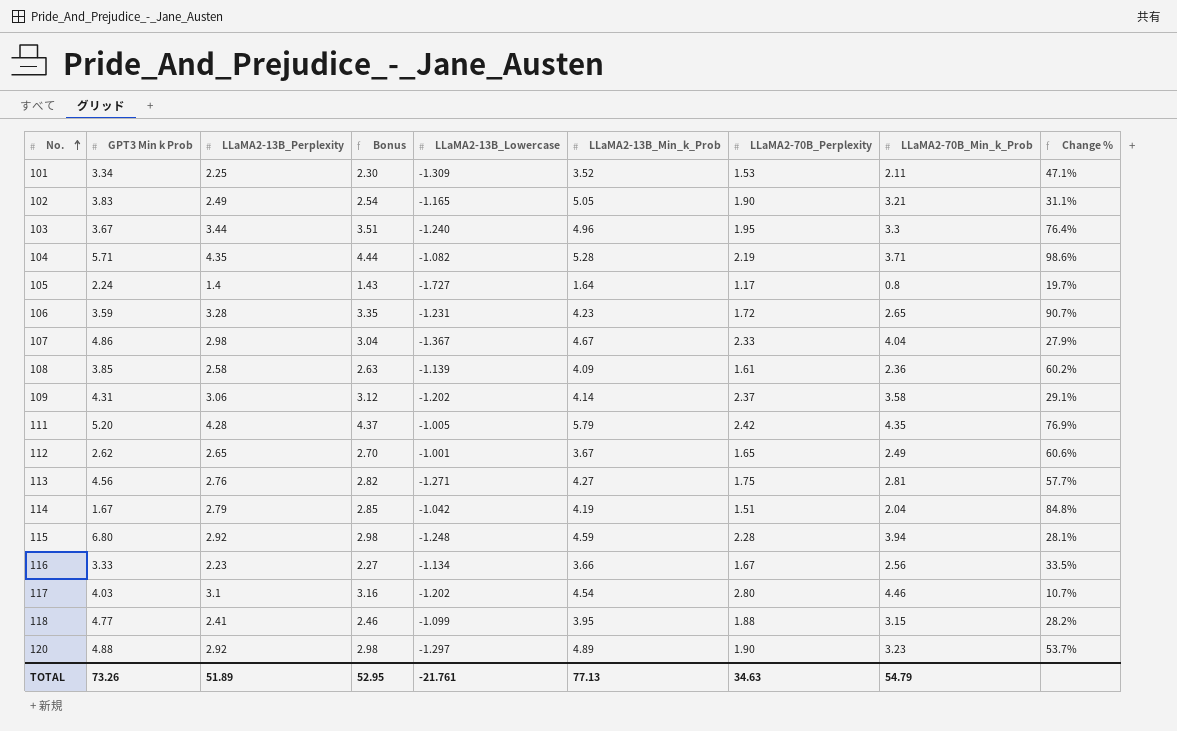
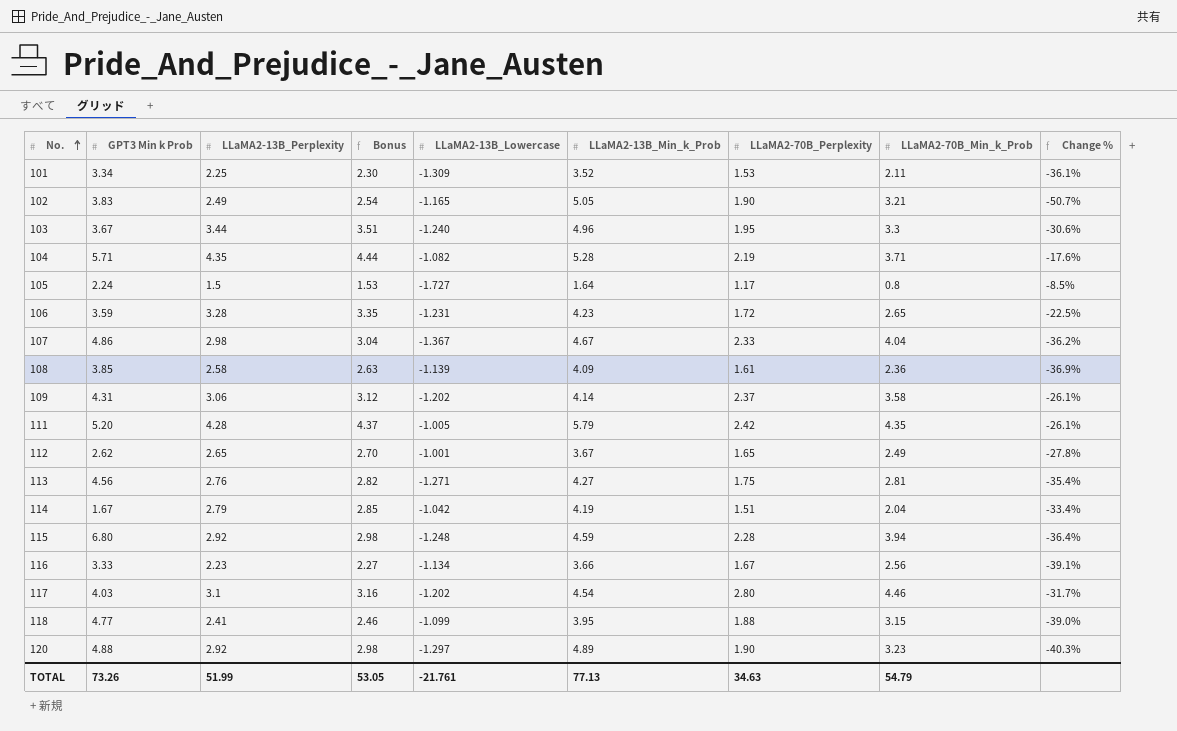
column Change % | formula: ([LLaMA2-13B_Perplexity] - [LLaMA2-70B_Perplexity]) / [LLaMA2-70B_Perplexity] -> ([LLaMA2-13B_Perplexity] - [LLaMA2-13B_Min_k_Prob]) / [LLaMA2-13B_Min_k_Prob]
105 | LLaMA2-13B_Perplexity: 1.4 -> 1.5
105 | Bonus: 1.43 -> 1.53
TOTAL | LLaMA2-13B_Perplexity: 51.89 -> 51.99
TOTAL | Bonus: 52.95 -> 53.05

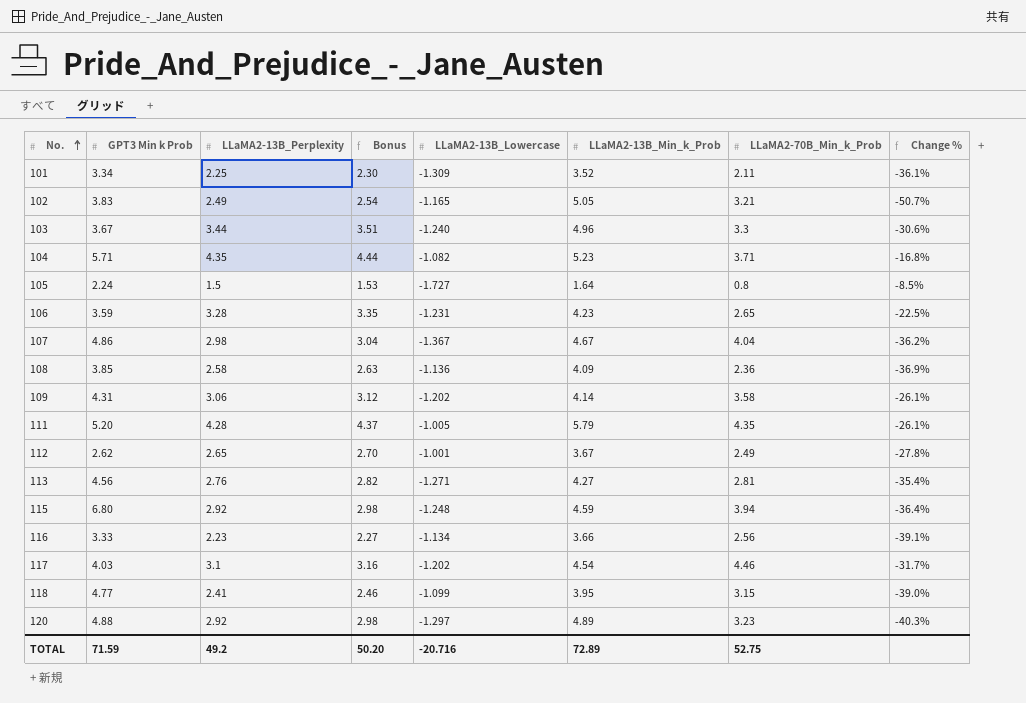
column LLaMA2-70B_Perplexity | position: 7 -> none
row 114: 1.67 | 2.79 | 2.85 | -1.042 | 4.19 | 1.51 | 2.04 | -33.4% -> none
104 | LLaMA2-13B_Min_k_Prob: 5.28 -> 5.23
104 | Change %: -17.6% -> -16.8%
108 | LLaMA2-13B_Lowercase: -1.139 -> -1.136
TOTAL | GPT3 Min k Prob: 73.26 -> 71.59
TOTAL | LLaMA2-13B_Perplexity: 51.99 -> 49.2
TOTAL | Bonus: 53.05 -> 50.20
TOTAL | LLaMA2-13B_Lowercase: -21.761 -> -20.716
TOTAL | LLaMA2-13B_Min_k_Prob: 77.13 -> 72.89
TOTAL | LLaMA2-70B_Min_k_Prob: 54.79 -> 52.75

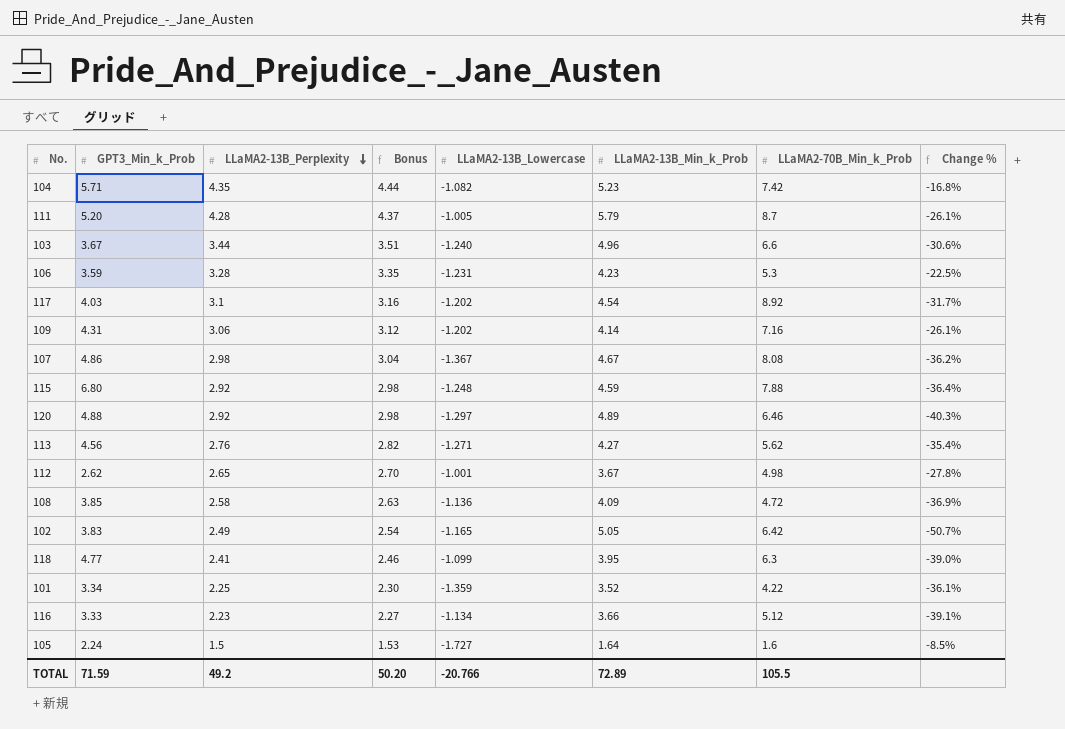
row order: No. ascending -> LLaMA2-13B_Perplexity descending
column name: GPT3 Min k Prob -> GPT3_Min_k_Prob
104 | LLaMA2-70B_Min_k_Prob: 3.71 -> 7.42
111 | LLaMA2-70B_Min_k_Prob: 4.35 -> 8.7
103 | LLaMA2-70B_Min_k_Prob: 3.3 -> 6.6
106 | LLaMA2-70B_Min_k_Prob: 2.65 -> 5.3
117 | LLaMA2-70B_Min_k_Prob: 4.46 -> 8.92
109 | LLaMA2-70B_Min_k_Prob: 3.58 -> 7.16
107 | LLaMA2-70B_Min_k_Prob: 4.04 -> 8.08
115 | LLaMA2-70B_Min_k_Prob: 3.94 -> 7.88
120 | LLaMA2-70B_Min_k_Prob: 3.23 -> 6.46
113 | LLaMA2-70B_Min_k_Prob: 2.81 -> 5.62
112 | LLaMA2-70B_Min_k_Prob: 2.49 -> 4.98
108 | LLaMA2-70B_Min_k_Prob: 2.36 -> 4.72
102 | LLaMA2-70B_Min_k_Prob: 3.21 -> 6.42
118 | LLaMA2-70B_Min_k_Prob: 3.15 -> 6.3
101 | LLaMA2-13B_Lowercase: -1.309 -> -1.359
101 | LLaMA2-70B_Min_k_Prob: 2.11 -> 4.22
116 | LLaMA2-70B_Min_k_Prob: 2.56 -> 5.12
105 | LLaMA2-70B_Min_k_Prob: 0.8 -> 1.6
TOTAL | LLaMA2-13B_Lowercase: -20.716 -> -20.766
TOTAL | LLaMA2-70B_Min_k_Prob: 52.75 -> 105.5

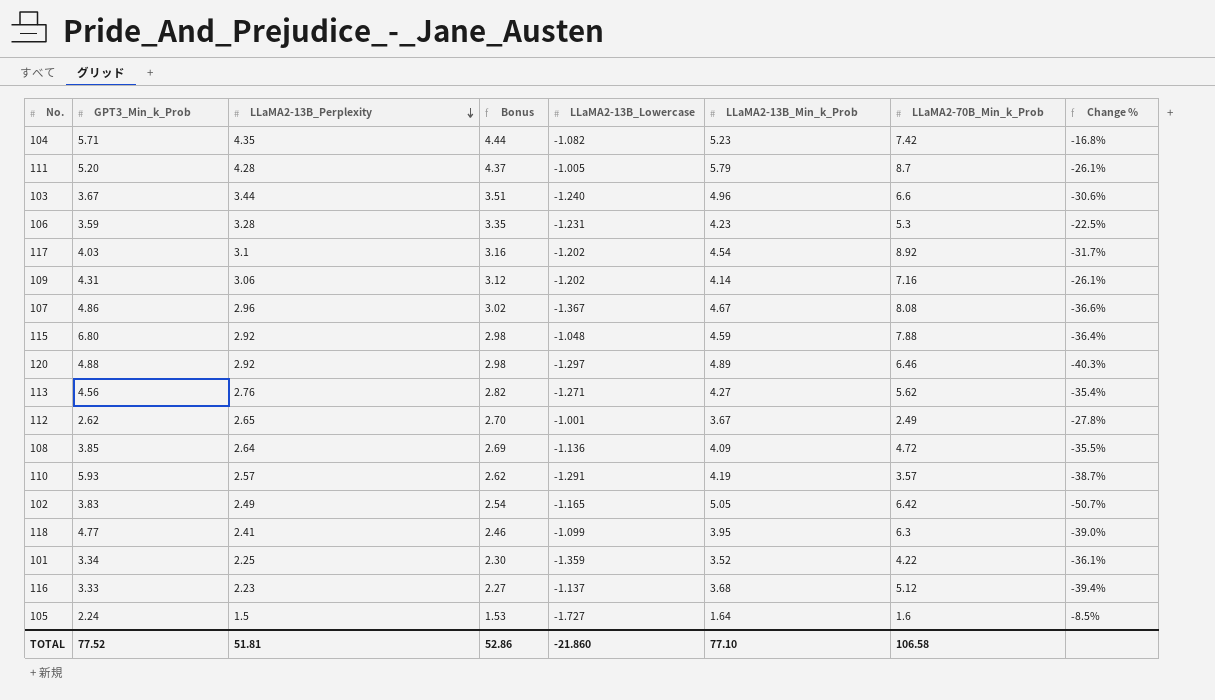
107 | LLaMA2-13B_Perplexity: 2.98 -> 2.96
107 | Bonus: 3.04 -> 3.02
107 | Change %: -36.2% -> -36.6%
115 | LLaMA2-13B_Lowercase: -1.248 -> -1.048
112 | LLaMA2-70B_Min_k_Prob: 4.98 -> 2.49
108 | LLaMA2-13B_Perplexity: 2.58 -> 2.64
108 | Bonus: 2.63 -> 2.69
108 | Change %: -36.9% -> -35.5%
row 110: none -> 5.93 | 2.57 | 2.62 | -1.291 | 4.19 | 3.57 | -38.7%
116 | LLaMA2-13B_Lowercase: -1.134 -> -1.137
116 | LLaMA2-13B_Min_k_Prob: 3.66 -> 3.68
116 | Change %: -39.1% -> -39.4%
TOTAL | GPT3_Min_k_Prob: 71.59 -> 77.52
TOTAL | LLaMA2-13B_Perplexity: 49.2 -> 51.81
TOTAL | Bonus: 50.20 -> 52.86
TOTAL | LLaMA2-13B_Lowercase: -20.766 -> -21.860
TOTAL | LLaMA2-13B_Min_k_Prob: 72.89 -> 77.10
TOTAL | LLaMA2-70B_Min_k_Prob: 105.5 -> 106.58

